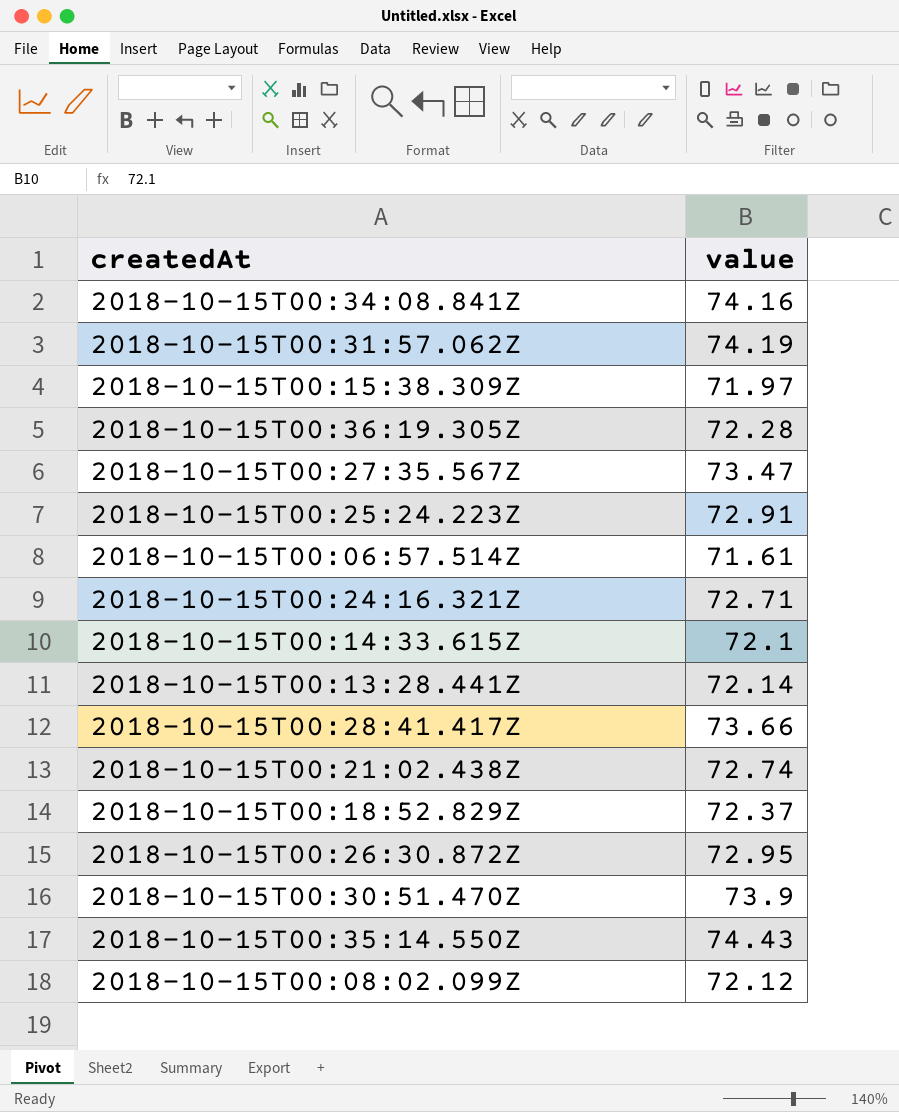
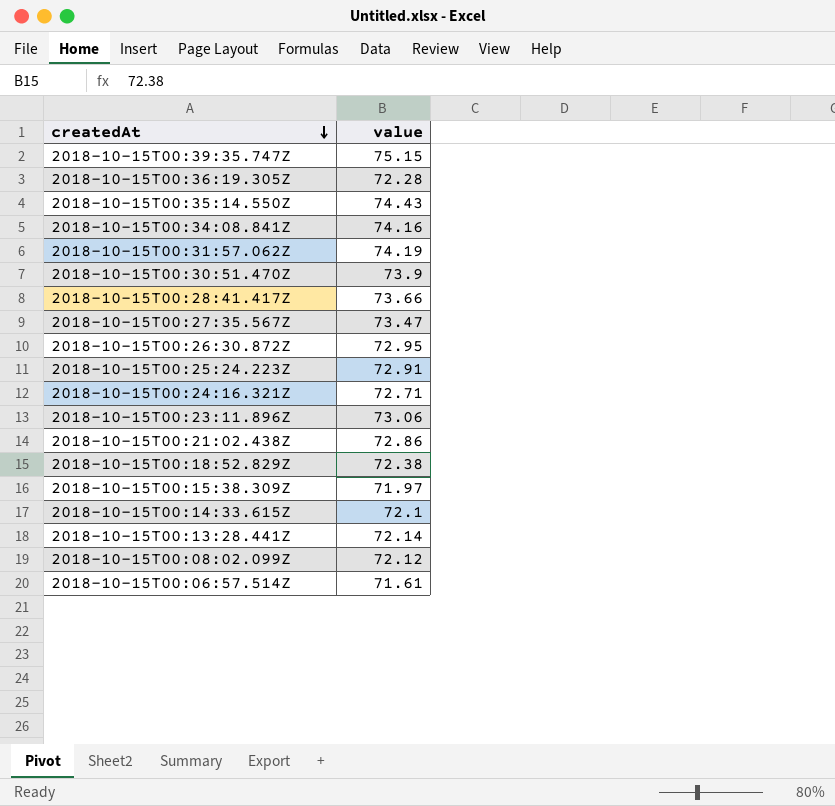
row order: none -> createdAt descending
row 2018-10-15T00:39:35.747Z: none -> 75.15
row 2018-10-15T00:23:11.896Z: none -> 73.06
2018-10-15T00:21:02.438Z | value: 72.74 -> 72.86
2018-10-15T00:18:52.829Z | value: 72.37 -> 72.38

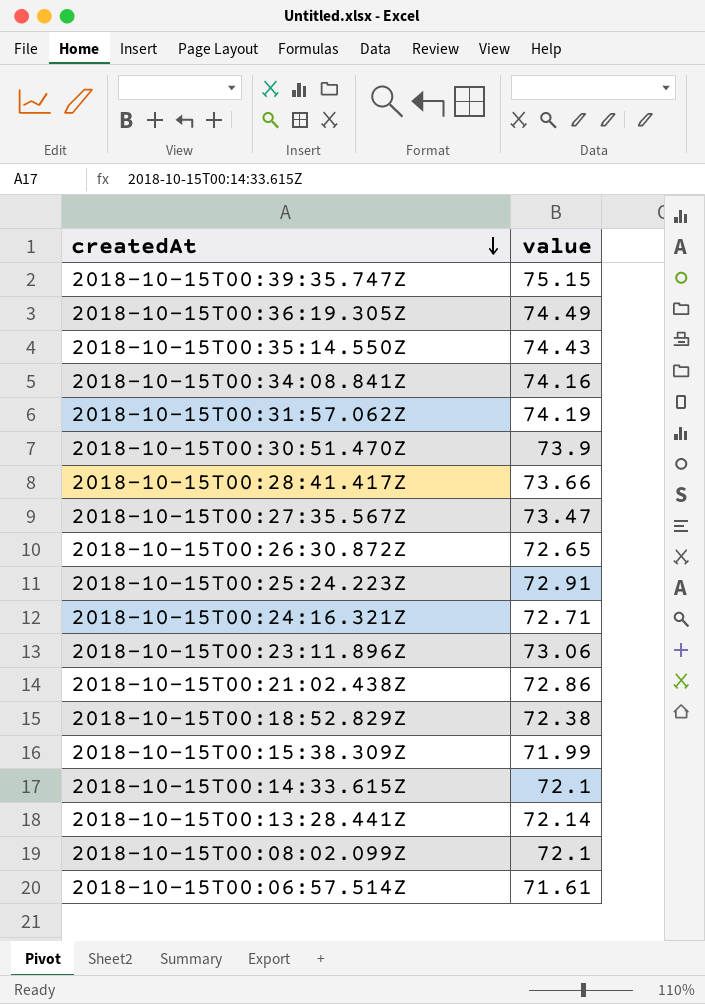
2018-10-15T00:36:19.305Z | value: 72.28 -> 74.49
2018-10-15T00:26:30.872Z | value: 72.95 -> 72.65
2018-10-15T00:15:38.309Z | value: 71.97 -> 71.99
2018-10-15T00:08:02.099Z | value: 72.12 -> 72.1

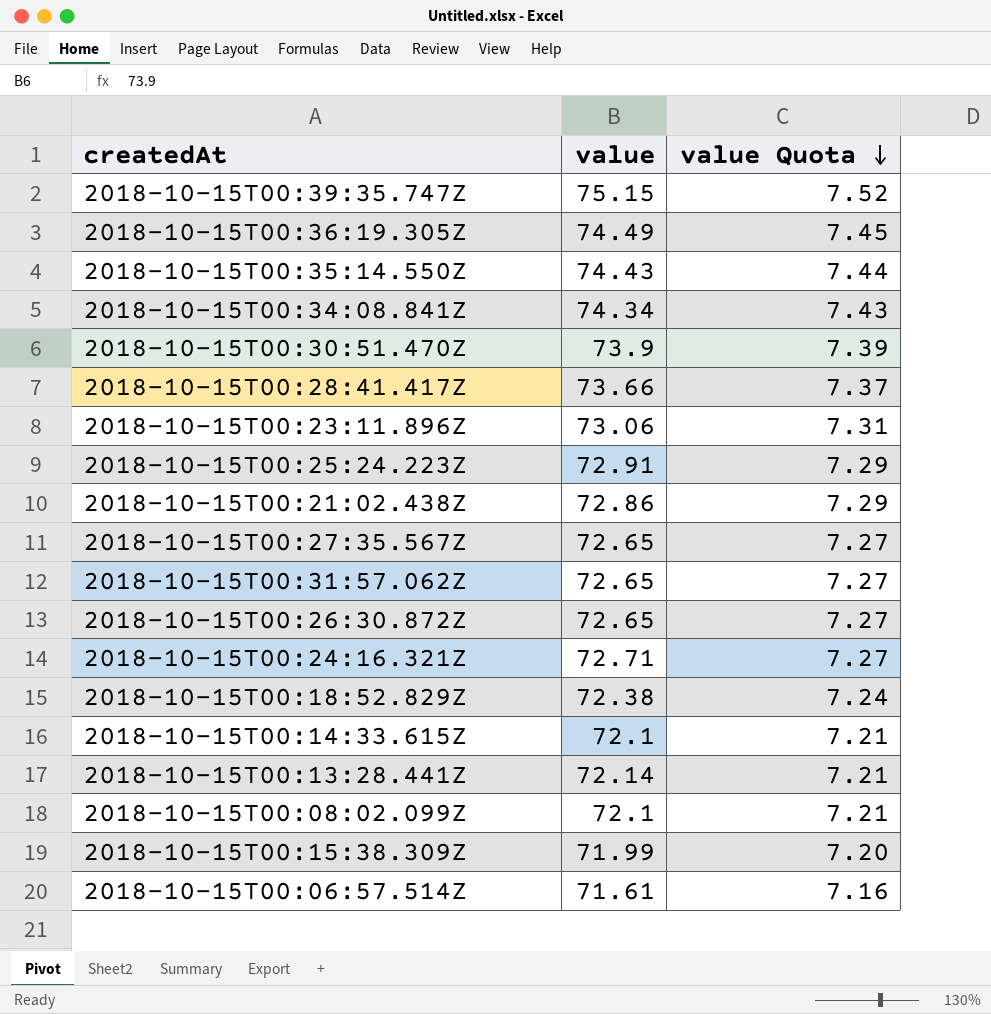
row order: createdAt descending -> value Quota descending
column value Quota | formula: none -> [value] * 0.1
2018-10-15T00:34:08.841Z | value: 74.16 -> 74.34
2018-10-15T00:27:35.567Z | value: 73.47 -> 72.65
2018-10-15T00:31:57.062Z | value: 74.19 -> 72.65

